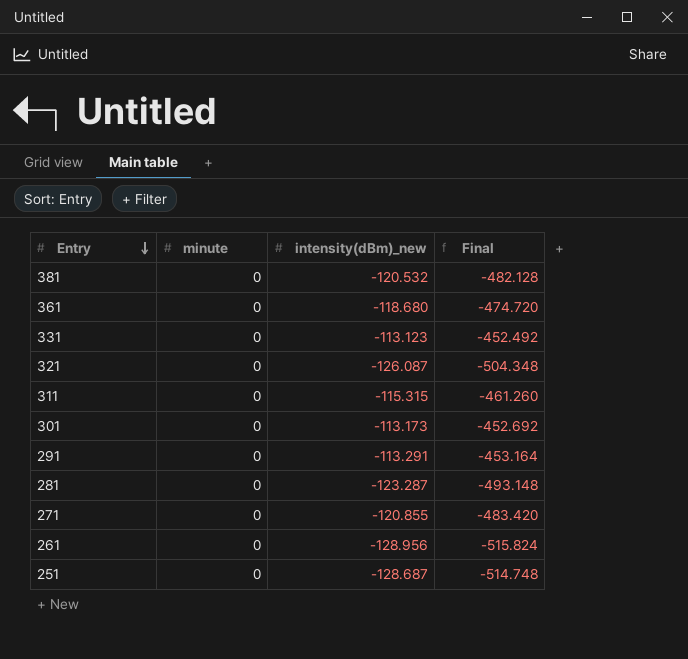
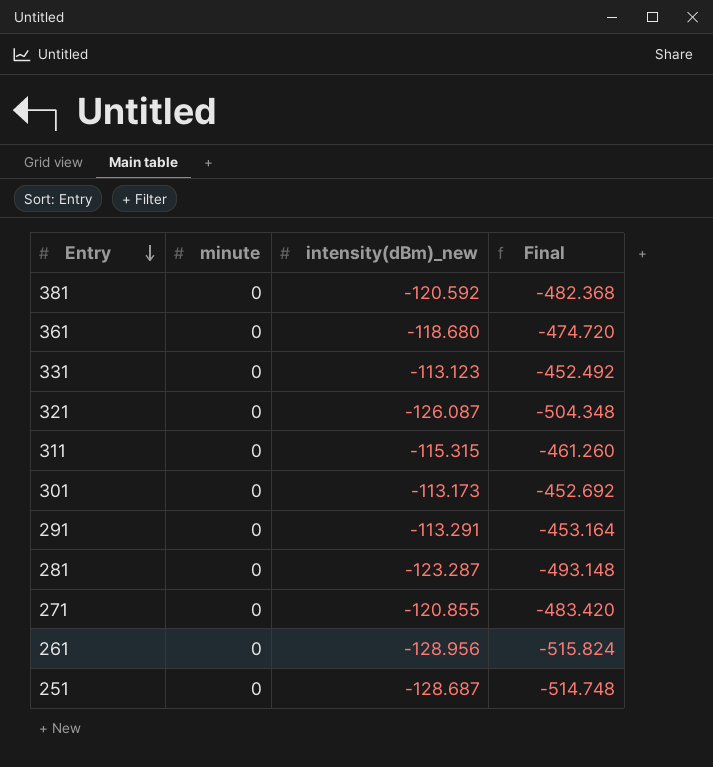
381 | intensity(dBm)_new: -120.532 -> -120.592
381 | Final: -482.128 -> -482.368

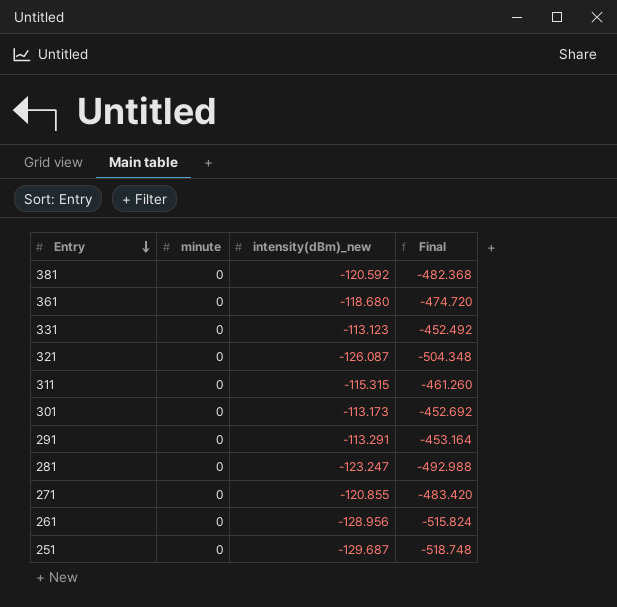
281 | intensity(dBm)_new: -123.287 -> -123.247
281 | Final: -493.148 -> -492.988
251 | intensity(dBm)_new: -128.687 -> -129.687
251 | Final: -514.748 -> -518.748

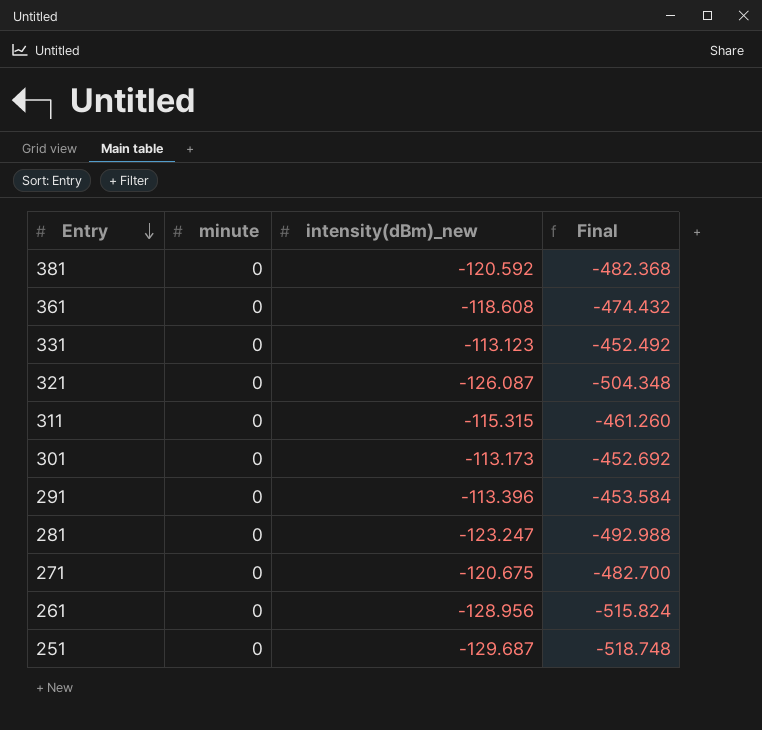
361 | intensity(dBm)_new: -118.680 -> -118.608
361 | Final: -474.720 -> -474.432
291 | intensity(dBm)_new: -113.291 -> -113.396
291 | Final: -453.164 -> -453.584
271 | intensity(dBm)_new: -120.855 -> -120.675
271 | Final: -483.420 -> -482.700

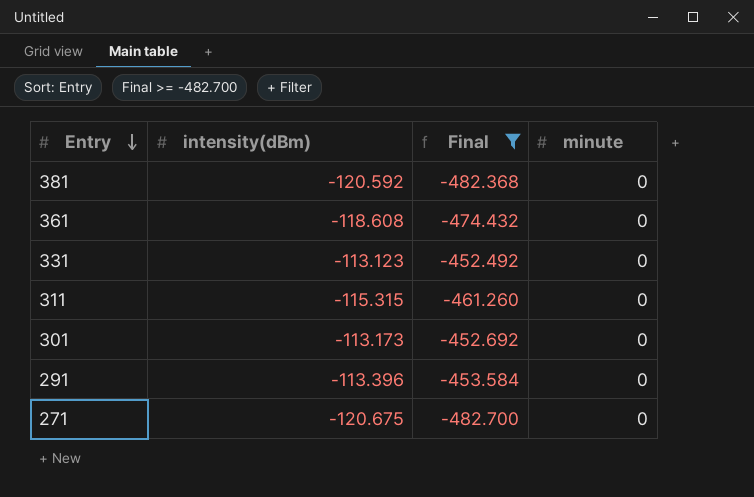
filter: none -> Final >= -482.700
column name: intensity(dBm)_new -> intensity(dBm)
column minute | position: 2 -> 4

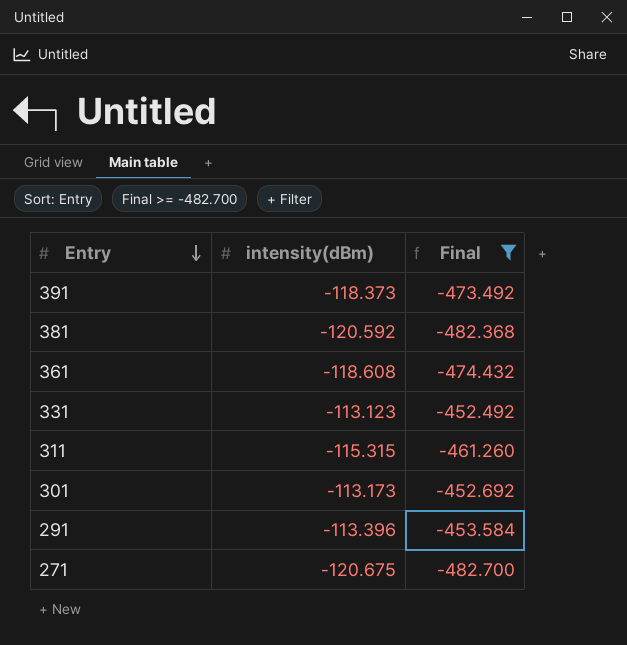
column minute | position: 4 -> none
row 391: none -> -118.373 | -473.492

